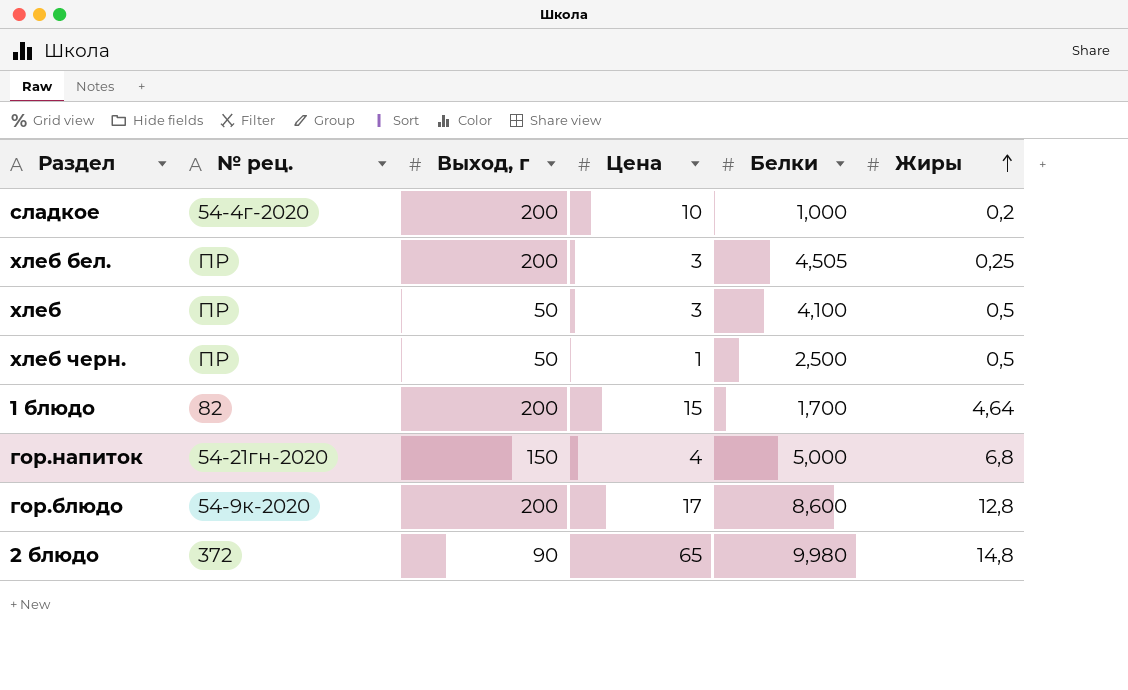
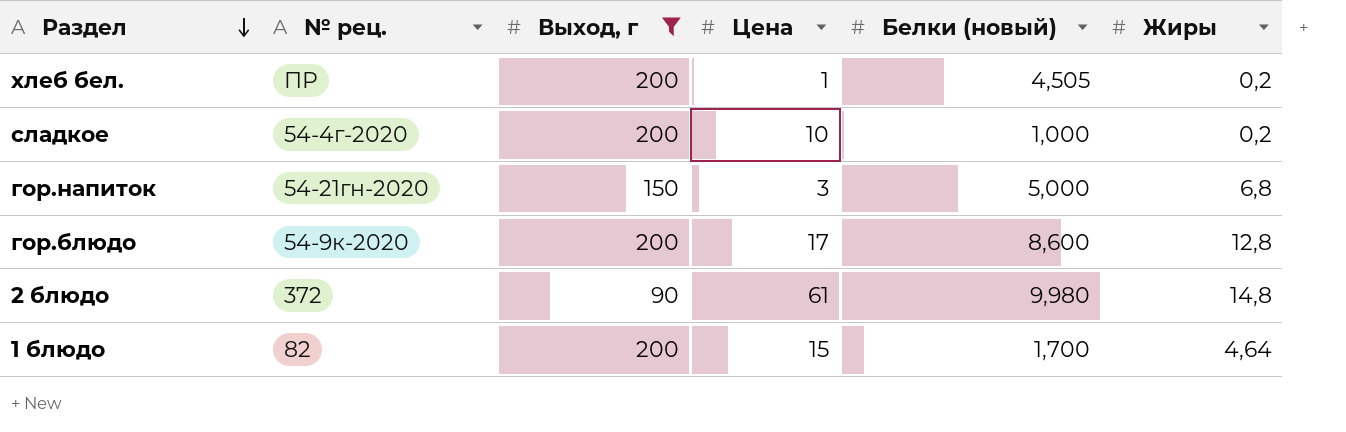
filter: none -> Выход, г != 50
row order: Жиры ascending -> Раздел descending
column name: Белки -> Белки (новый)
хлеб бел. | Цена: 3 -> 1
хлеб бел. | Жиры: 0,25 -> 0,2
гор.напиток | Цена: 4 -> 3
2 блюдо | Цена: 65 -> 61

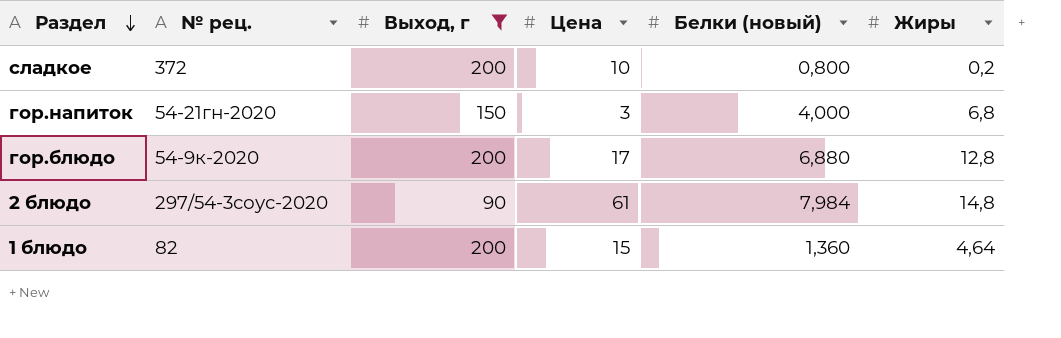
row хлеб бел.: ПР | 200 | 1 | 4,505 | 0,2 -> none
сладкое | № рец.: 54-4г-2020 -> 372
сладкое | Белки (новый): 1,000 -> 0,800
гор.напиток | Белки (новый): 5,000 -> 4,000
гор.блюдо | Белки (новый): 8,600 -> 6,880
2 блюдо | № рец.: 372 -> 297/54-3соус-2020
2 блюдо | Белки (новый): 9,980 -> 7,984
1 блюдо | Белки (новый): 1,700 -> 1,360

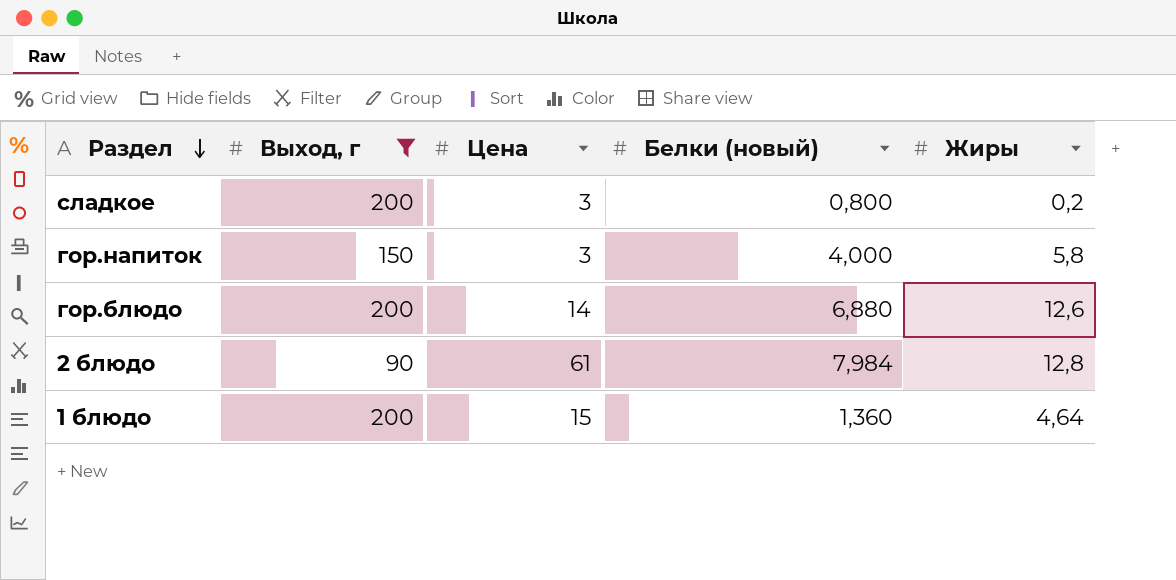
column № рец. | position: 2 -> none
сладкое | Цена: 10 -> 3
гор.напиток | Жиры: 6,8 -> 5,8
гор.блюдо | Цена: 17 -> 14
гор.блюдо | Жиры: 12,8 -> 12,6
2 блюдо | Жиры: 14,8 -> 12,8

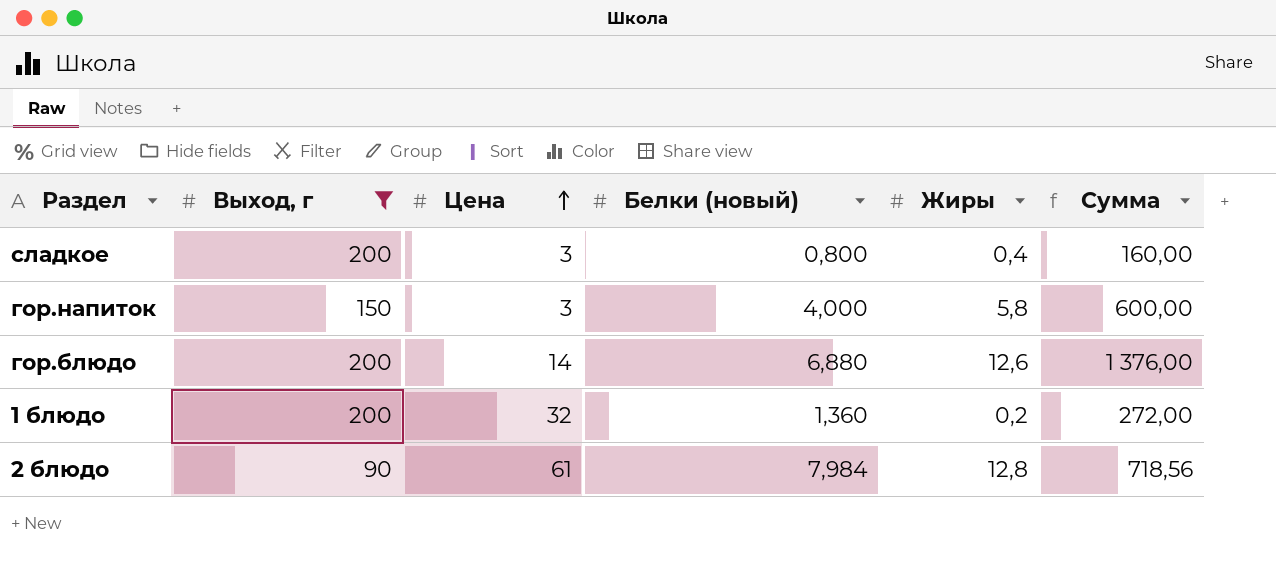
row order: Раздел descending -> Цена ascending
column Сумма | formula: none -> [Выход, г] * [Белки (новый)]
сладкое | Жиры: 0,2 -> 0,4
1 блюдо | Цена: 15 -> 32
1 блюдо | Жиры: 4,64 -> 0,2

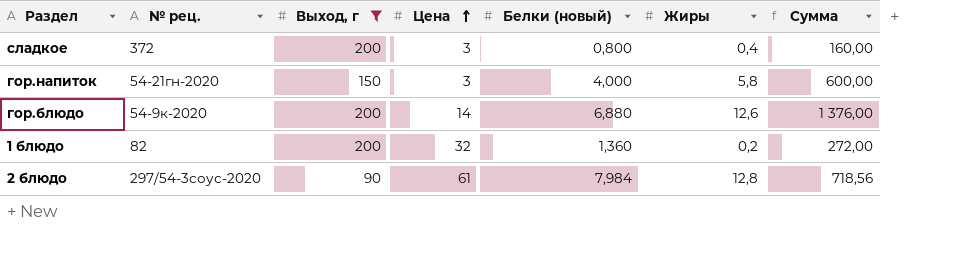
column № рец. | position: none -> 2

